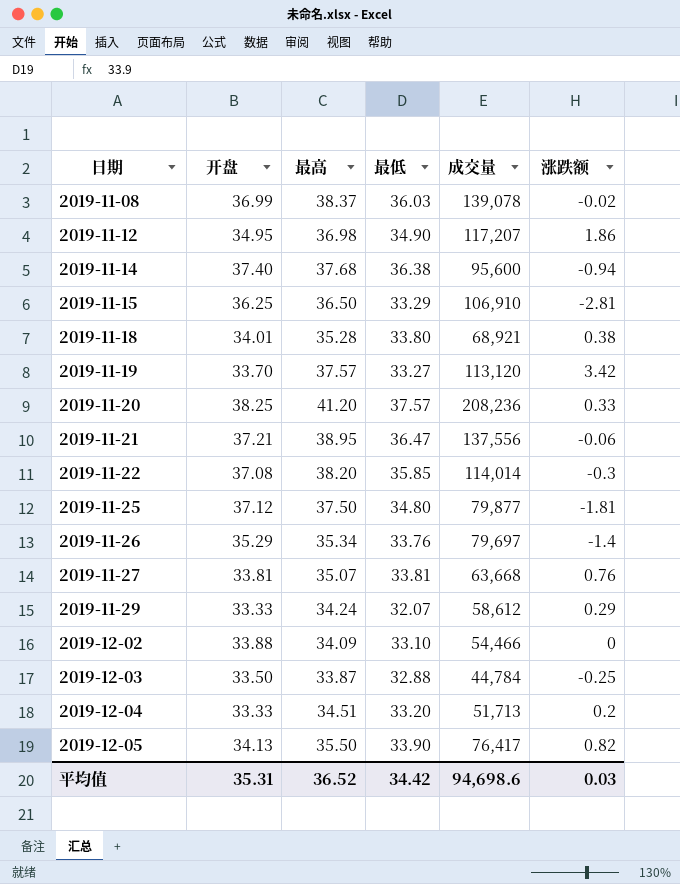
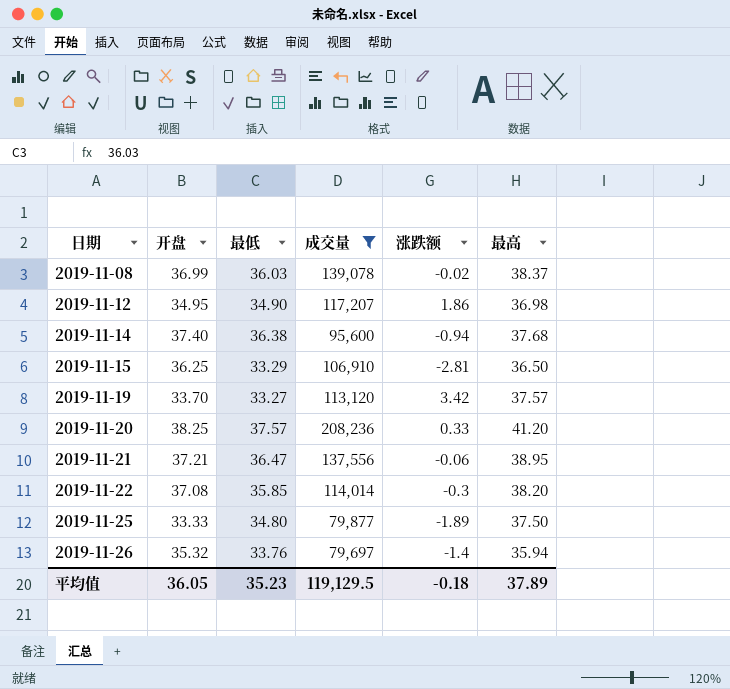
filter: none -> 成交量 >= 79,697
column 最高 | position: 3 -> 6
2019-11-25 | 开盘: 37.12 -> 33.33
2019-11-25 | 涨跌额: -1.81 -> -1.89
2019-11-26 | 开盘: 35.29 -> 35.32
2019-11-26 | 最高: 35.34 -> 35.94
平均值 | 开盘: 35.31 -> 36.05
平均值 | 最低: 34.42 -> 35.23
平均值 | 成交量: 94,698.6 -> 119,129.5
平均值 | 涨跌额: 0.03 -> -0.18
平均值 | 最高: 36.52 -> 37.89

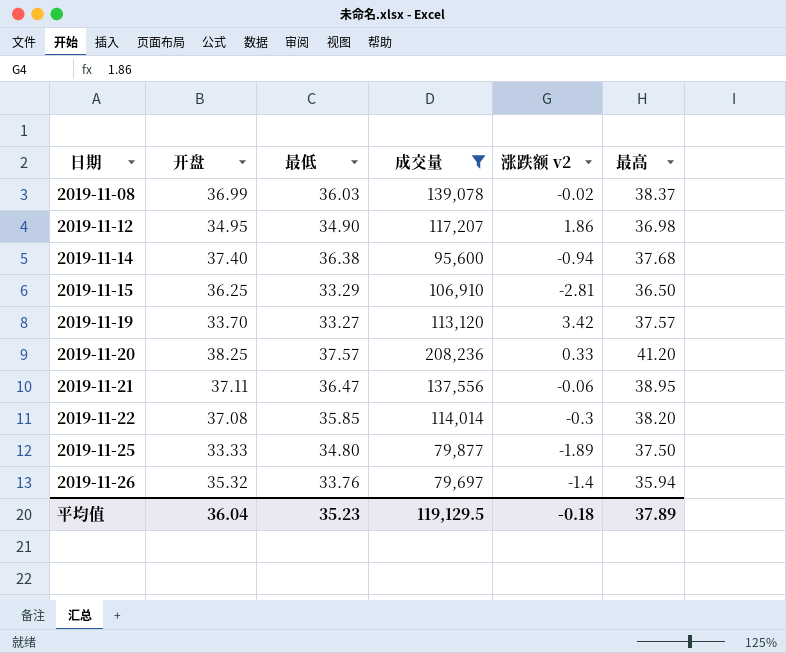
column name: 涨跌额 -> 涨跌额 v2
2019-11-21 | 开盘: 37.21 -> 37.11
平均值 | 开盘: 36.05 -> 36.04

